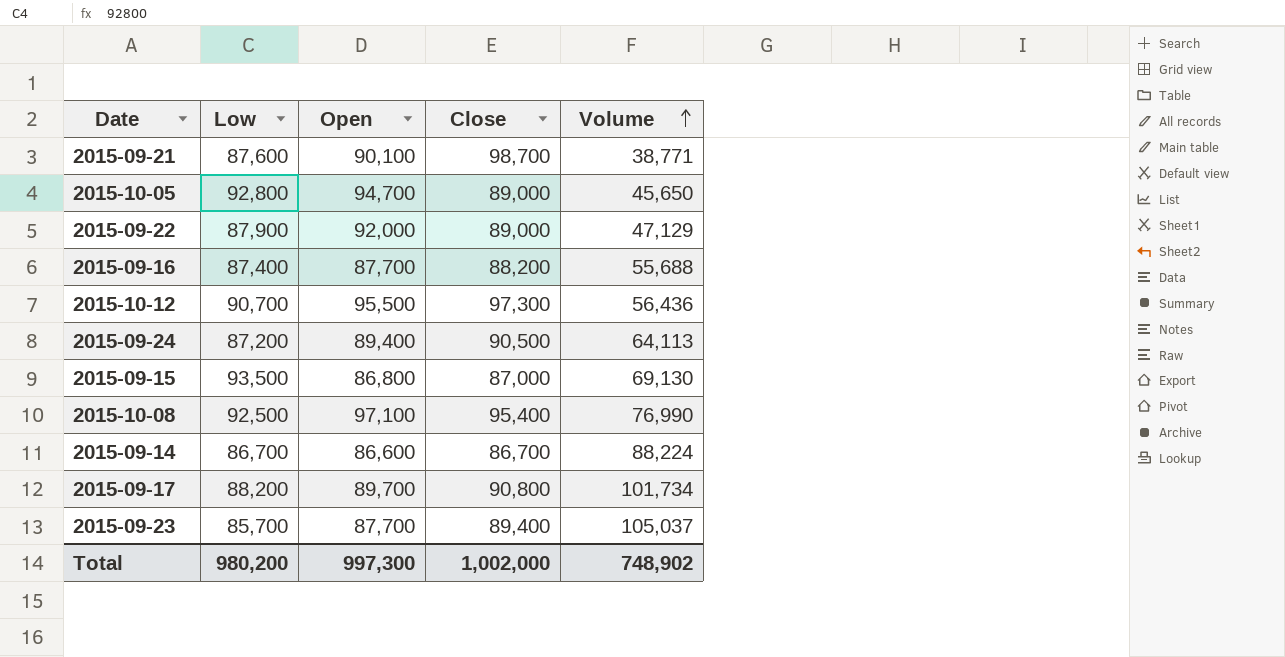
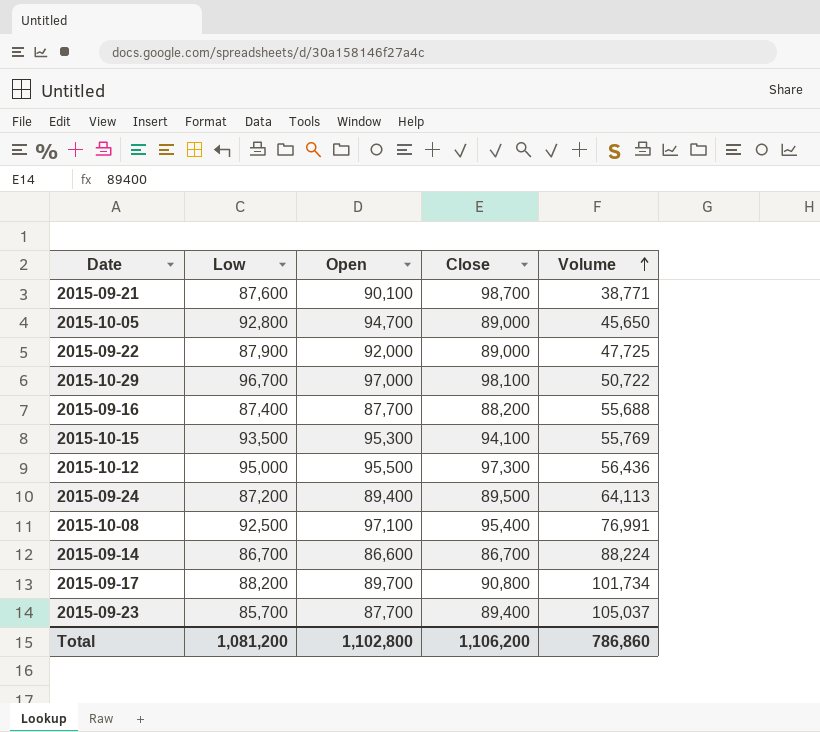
row 2015-09-15: 93,500 | 86,800 | 87,000 | 69,130 -> none
2015-09-22 | Volume: 47,129 -> 47,725
row 2015-10-29: none -> 96,700 | 97,000 | 98,100 | 50,722
row 2015-10-15: none -> 93,500 | 95,300 | 94,100 | 55,769
2015-10-12 | Low: 90,700 -> 95,000
2015-09-24 | Close: 90,500 -> 89,500
2015-10-08 | Volume: 76,990 -> 76,991
Total | Low: 980,200 -> 1,081,200
Total | Open: 997,300 -> 1,102,800
Total | Close: 1,002,000 -> 1,106,200
Total | Volume: 748,902 -> 786,860

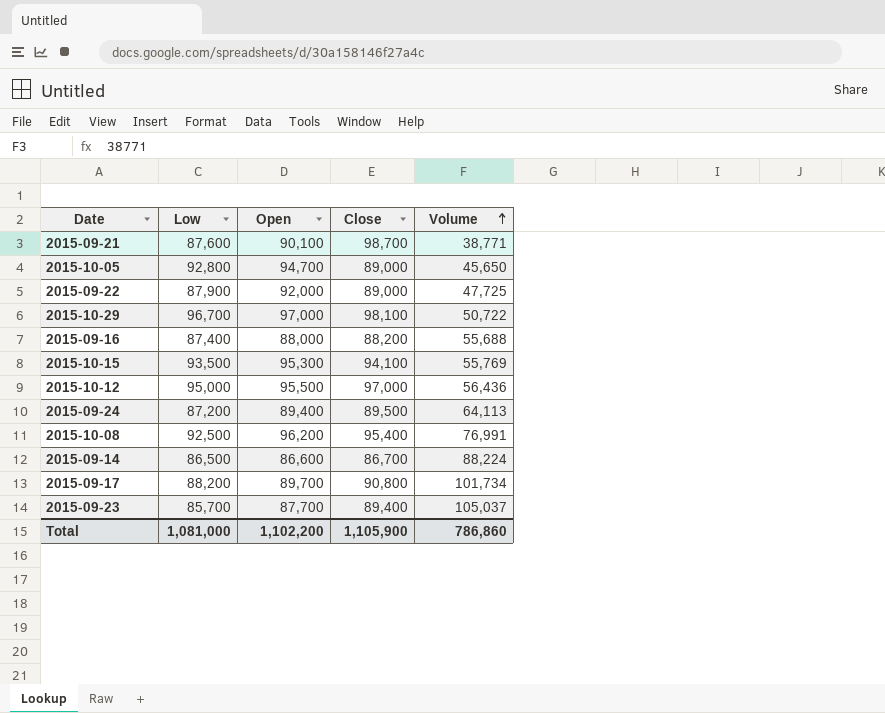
2015-09-16 | Open: 87,700 -> 88,000
2015-10-12 | Close: 97,300 -> 97,000
2015-10-08 | Open: 97,100 -> 96,200
2015-09-14 | Low: 86,700 -> 86,500
Total | Low: 1,081,200 -> 1,081,000
Total | Open: 1,102,800 -> 1,102,200
Total | Close: 1,106,200 -> 1,105,900

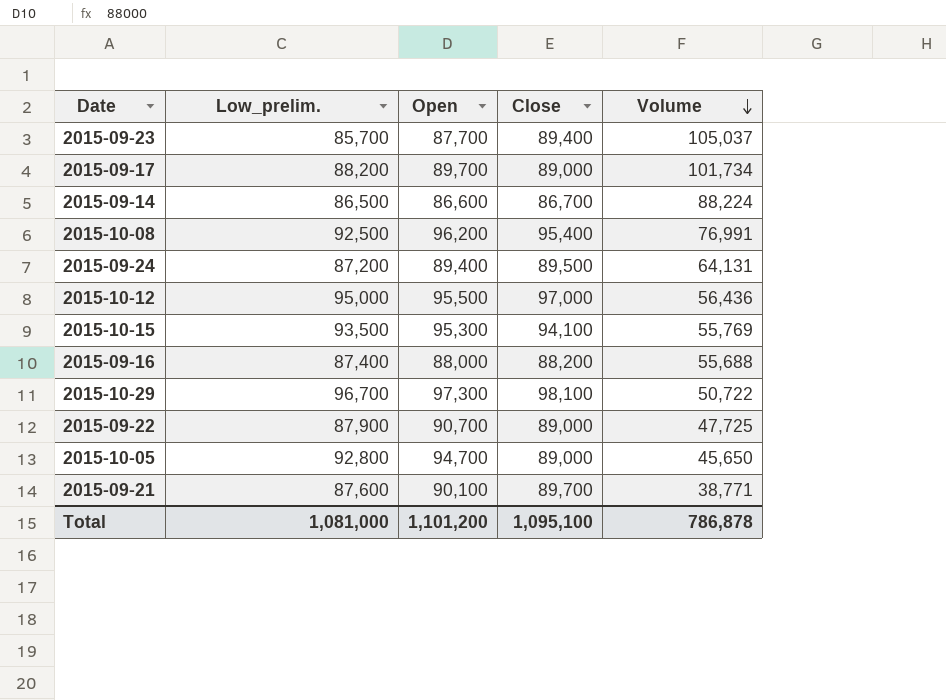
row order: Volume ascending -> Volume descending
column name: Low -> Low_prelim.
2015-09-17 | Close: 90,800 -> 89,000
2015-09-24 | Volume: 64,113 -> 64,131
2015-10-29 | Open: 97,000 -> 97,300
2015-09-22 | Open: 92,000 -> 90,700
2015-09-21 | Close: 98,700 -> 89,700
Total | Open: 1,102,200 -> 1,101,200
Total | Close: 1,105,900 -> 1,095,100
Total | Volume: 786,860 -> 786,878

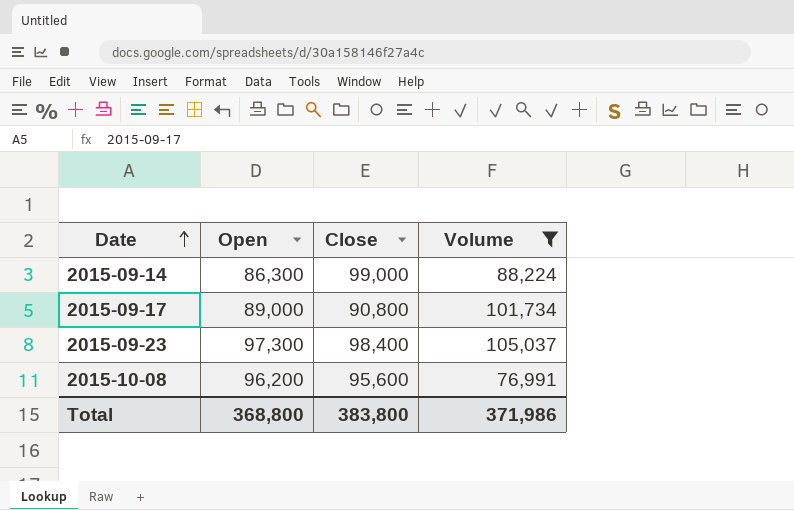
filter: none -> Volume >= 76,991
row order: Volume descending -> Date ascending
column Low_prelim. | position: 2 -> none
2015-09-14 | Open: 86,600 -> 86,300
2015-09-14 | Close: 86,700 -> 99,000
2015-09-17 | Open: 89,700 -> 89,000
2015-09-17 | Close: 89,000 -> 90,800
2015-09-23 | Open: 87,700 -> 97,300
2015-09-23 | Close: 89,400 -> 98,400
2015-10-08 | Close: 95,400 -> 95,600
Total | Open: 1,101,200 -> 368,800
Total | Close: 1,095,100 -> 383,800
Total | Volume: 786,878 -> 371,986

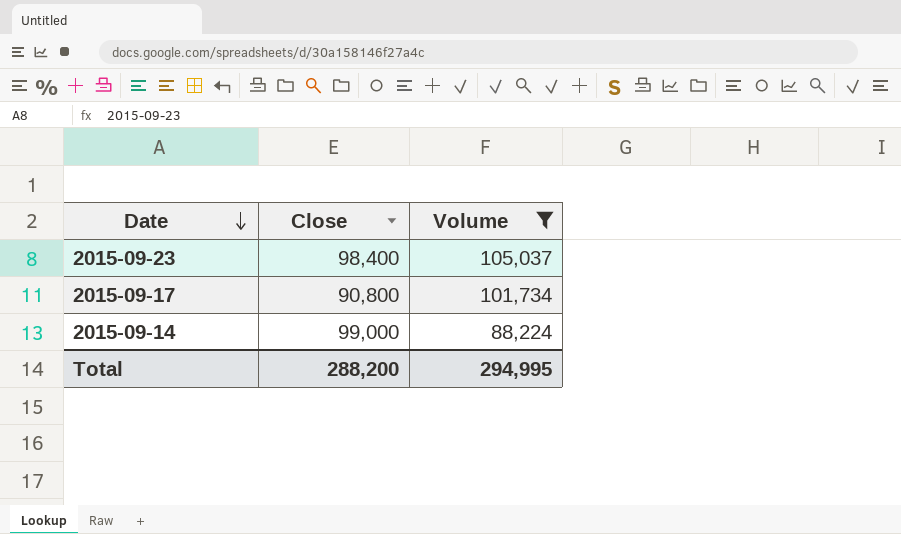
row order: Date ascending -> Date descending
column Open | position: 2 -> none
row 2015-10-08: 96,200 | 95,600 | 76,991 -> none
Total | Close: 383,800 -> 288,200
Total | Volume: 371,986 -> 294,995

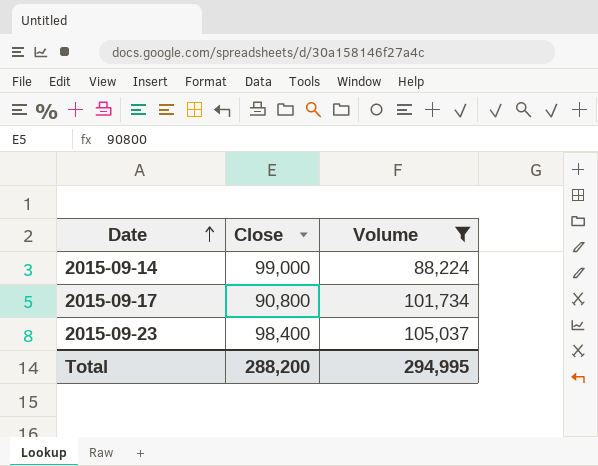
row order: Date descending -> Date ascending

